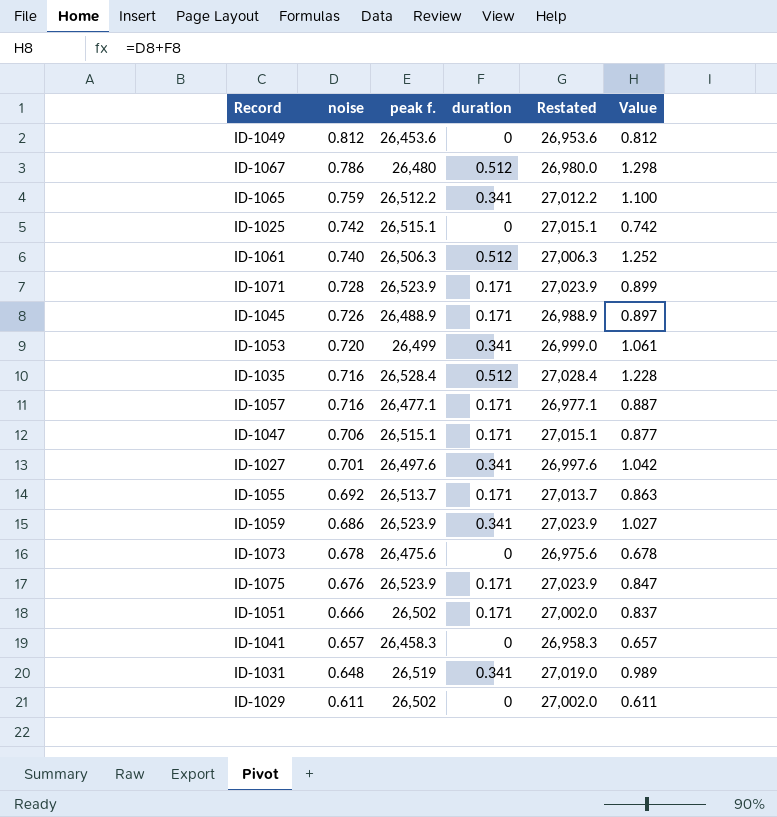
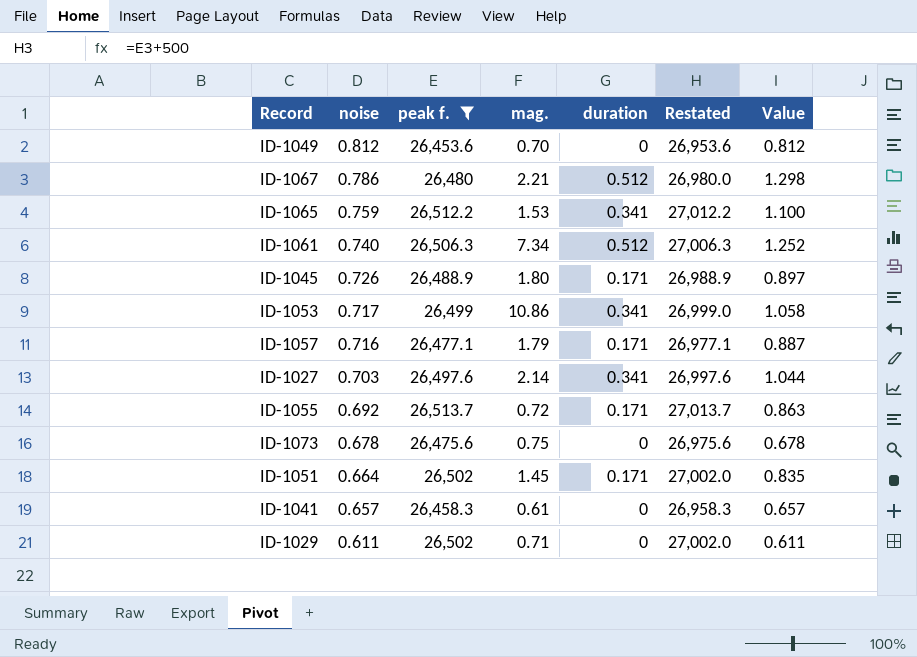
filter: none -> peak f. <= 26,513.7
column mag. | position: none -> 4
ID-1053 | noise: 0.720 -> 0.717
ID-1053 | Value: 1.061 -> 1.058
ID-1027 | noise: 0.701 -> 0.703
ID-1027 | Value: 1.042 -> 1.044
ID-1051 | noise: 0.666 -> 0.664
ID-1051 | Value: 0.837 -> 0.835

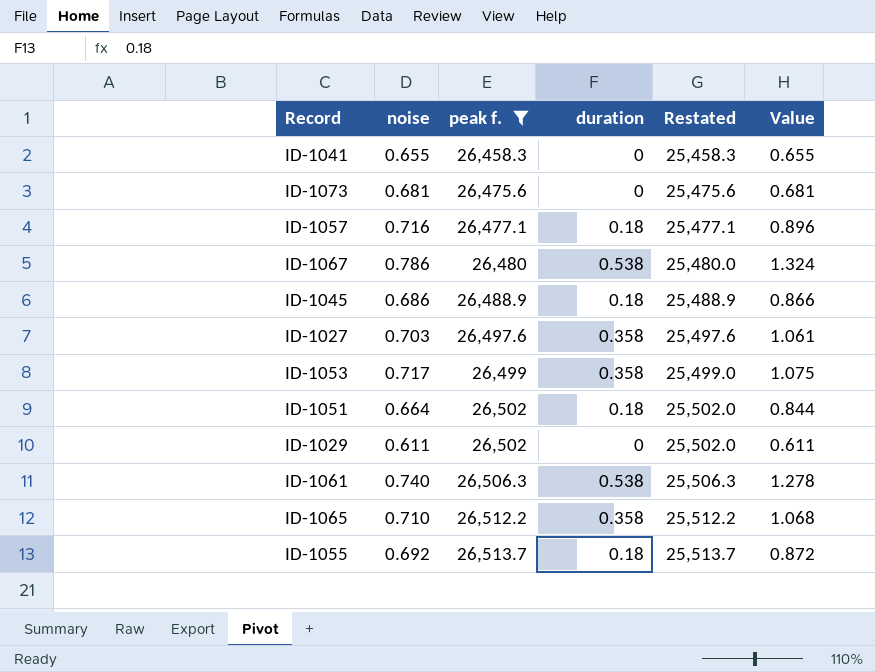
row order: noise descending -> peak f. ascending
column mag. | position: 4 -> none
column Restated | formula: [peak f.] + 500 -> [peak f.] - 1000
row ID-1049: 0.812 | 26,453.6 | 0.70 | 0 | 26,953.6 | 0.812 -> none
ID-1041 | noise: 0.657 -> 0.655
ID-1041 | Value: 0.657 -> 0.655
ID-1073 | noise: 0.678 -> 0.681
ID-1073 | Value: 0.678 -> 0.681
ID-1057 | duration: 0.171 -> 0.18
ID-1057 | Value: 0.887 -> 0.896
ID-1067 | duration: 0.512 -> 0.538
ID-1067 | Value: 1.298 -> 1.324
ID-1045 | noise: 0.726 -> 0.686
ID-1045 | duration: 0.171 -> 0.18
ID-1045 | Value: 0.897 -> 0.866
ID-1027 | duration: 0.341 -> 0.358
ID-1027 | Value: 1.044 -> 1.061
ID-1053 | duration: 0.341 -> 0.358
ID-1053 | Value: 1.058 -> 1.075
ID-1051 | duration: 0.171 -> 0.18
ID-1051 | Value: 0.835 -> 0.844
ID-1061 | duration: 0.512 -> 0.538
ID-1061 | Value: 1.252 -> 1.278
ID-1065 | noise: 0.759 -> 0.710
ID-1065 | duration: 0.341 -> 0.358
ID-1065 | Value: 1.100 -> 1.068
ID-1055 | duration: 0.171 -> 0.18
ID-1055 | Value: 0.863 -> 0.872

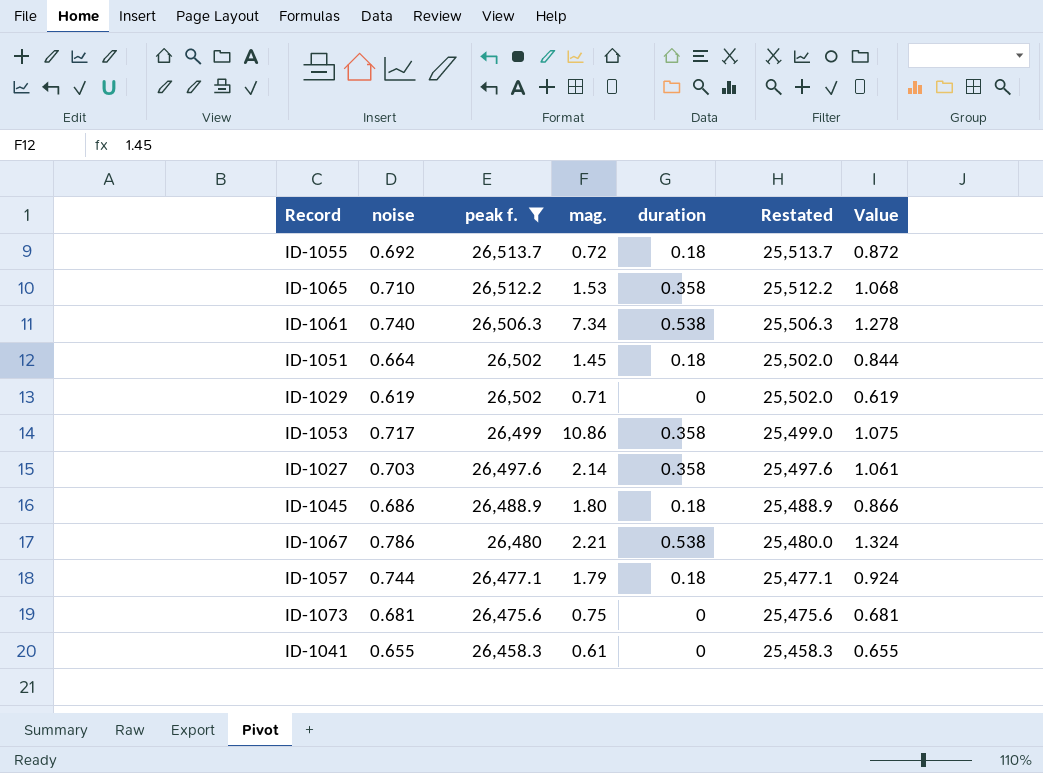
row order: peak f. ascending -> peak f. descending
column mag. | position: none -> 4
ID-1029 | noise: 0.611 -> 0.619
ID-1029 | Value: 0.611 -> 0.619
ID-1057 | noise: 0.716 -> 0.744
ID-1057 | Value: 0.896 -> 0.924

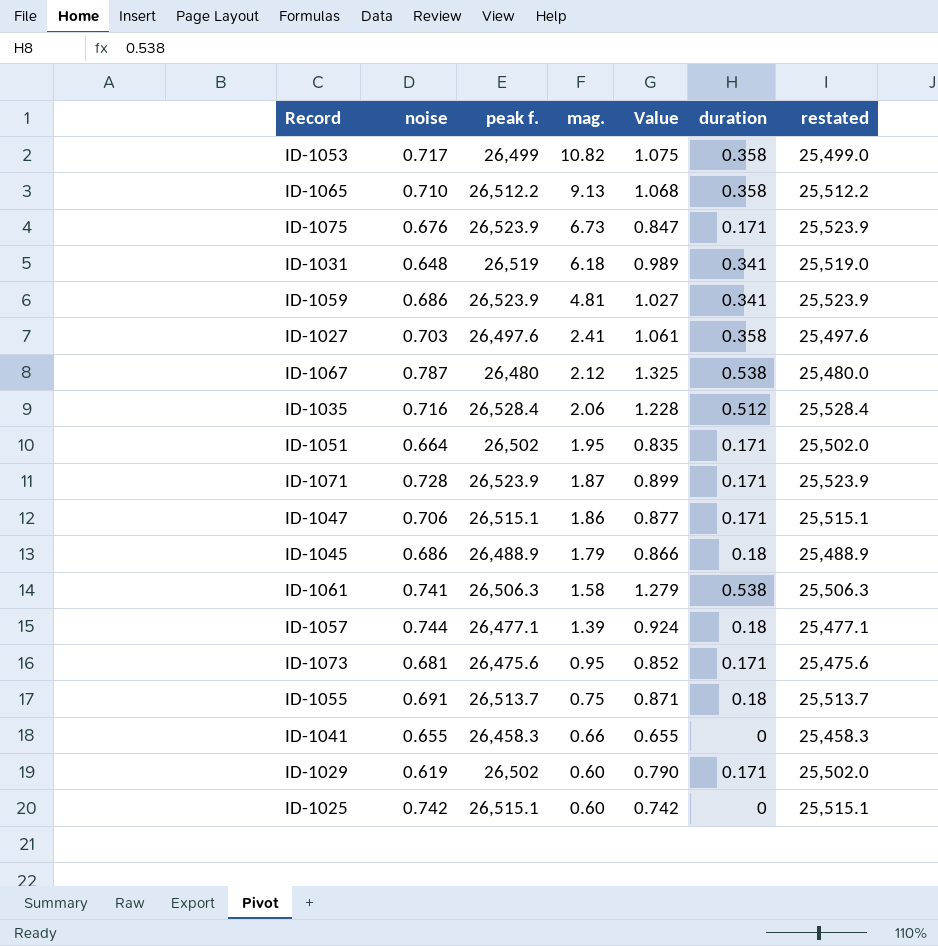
filter: peak f. <= 26,513.7 -> none
row order: peak f. descending -> mag. descending
column Value | position: 7 -> 5
column name: Restated -> restated
ID-1053 | mag.: 10.86 -> 10.82
ID-1065 | mag.: 1.53 -> 9.13
ID-1027 | mag.: 2.14 -> 2.41
ID-1067 | noise: 0.786 -> 0.787
ID-1067 | mag.: 2.21 -> 2.12
ID-1067 | Value: 1.324 -> 1.325
ID-1051 | mag.: 1.45 -> 1.95
ID-1051 | Value: 0.844 -> 0.835
ID-1051 | duration: 0.18 -> 0.171
ID-1045 | mag.: 1.80 -> 1.79
ID-1061 | noise: 0.740 -> 0.741
ID-1061 | mag.: 7.34 -> 1.58
ID-1061 | Value: 1.278 -> 1.279
ID-1057 | mag.: 1.79 -> 1.39
ID-1073 | mag.: 0.75 -> 0.95
ID-1073 | Value: 0.681 -> 0.852
ID-1073 | duration: 0 -> 0.171
ID-1055 | noise: 0.692 -> 0.691
ID-1055 | mag.: 0.72 -> 0.75
ID-1055 | Value: 0.872 -> 0.871
ID-1041 | mag.: 0.61 -> 0.66
ID-1029 | mag.: 0.71 -> 0.60
ID-1029 | Value: 0.619 -> 0.790
ID-1029 | duration: 0 -> 0.171

